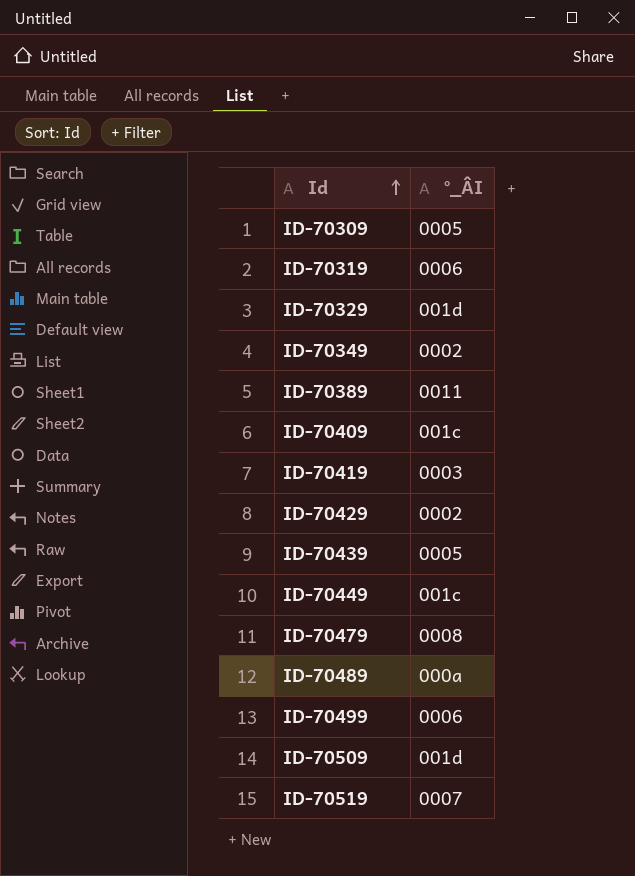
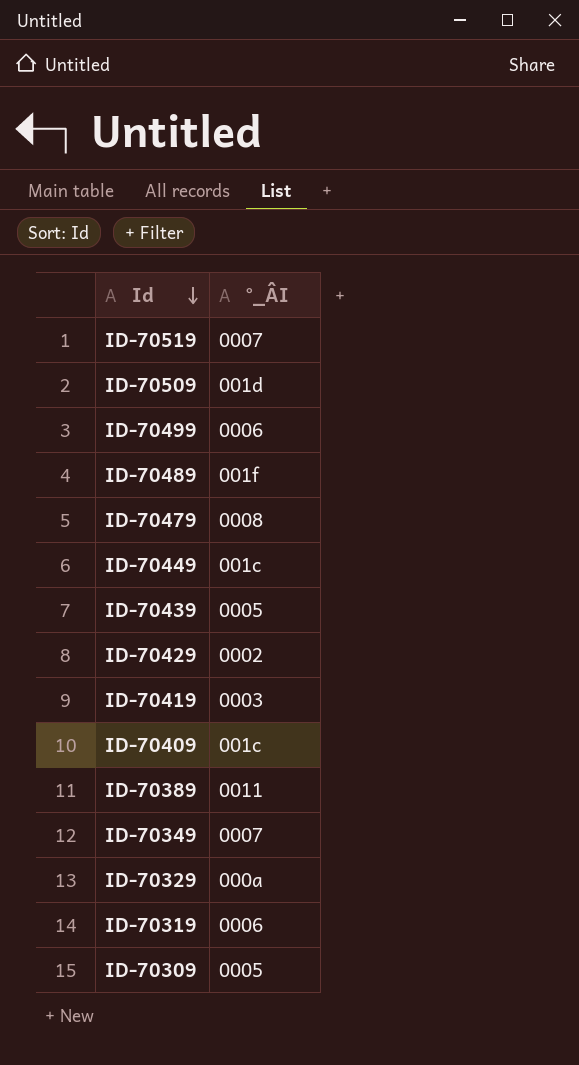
row order: Id ascending -> Id descending
ID-70489 | °_ÂI: 000a -> 001f
ID-70349 | °_ÂI: 0002 -> 0007
ID-70329 | °_ÂI: 001d -> 000a

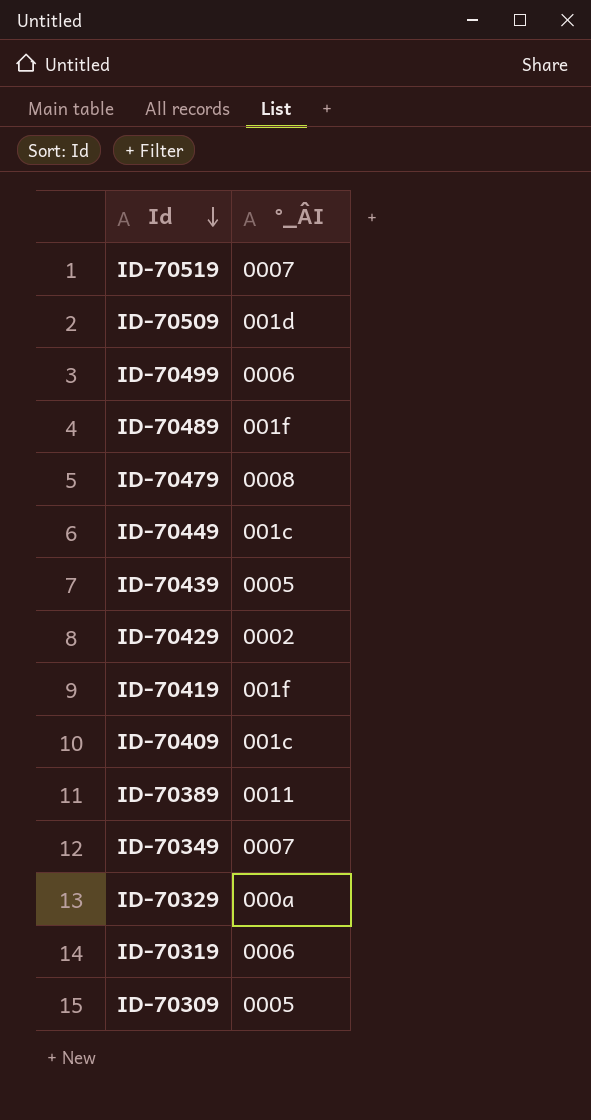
ID-70419 | °_ÂI: 0003 -> 001f

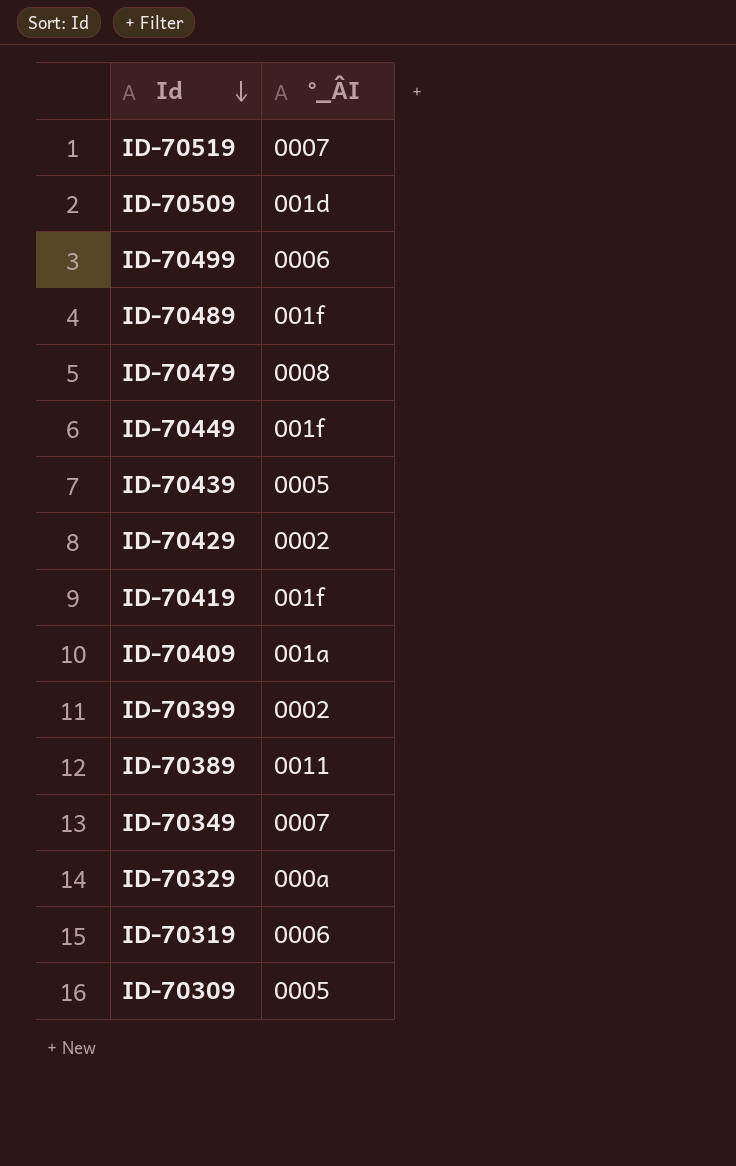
ID-70449 | °_ÂI: 001c -> 001f
ID-70409 | °_ÂI: 001c -> 001a
row ID-70399: none -> 0002

